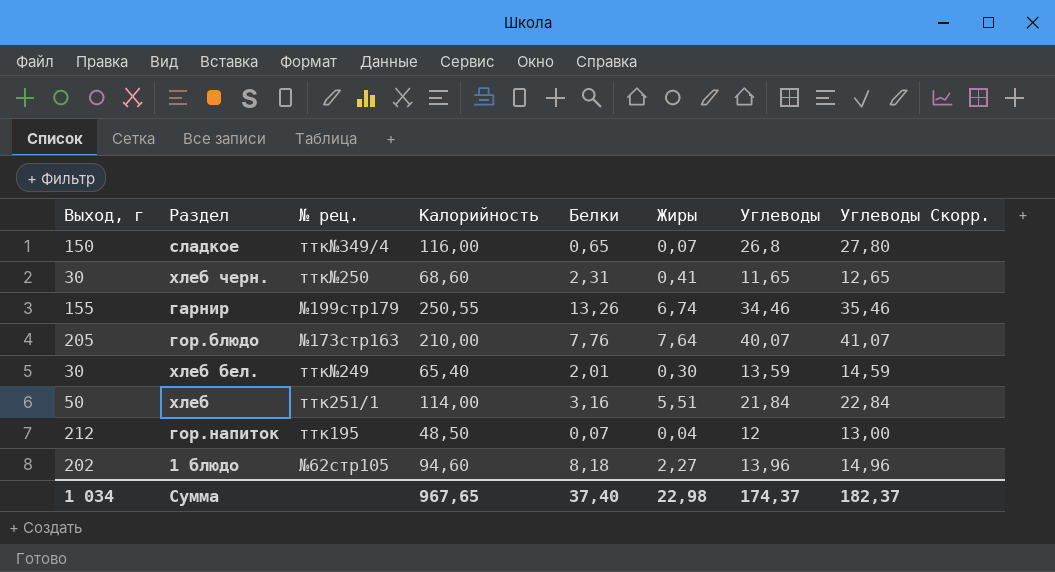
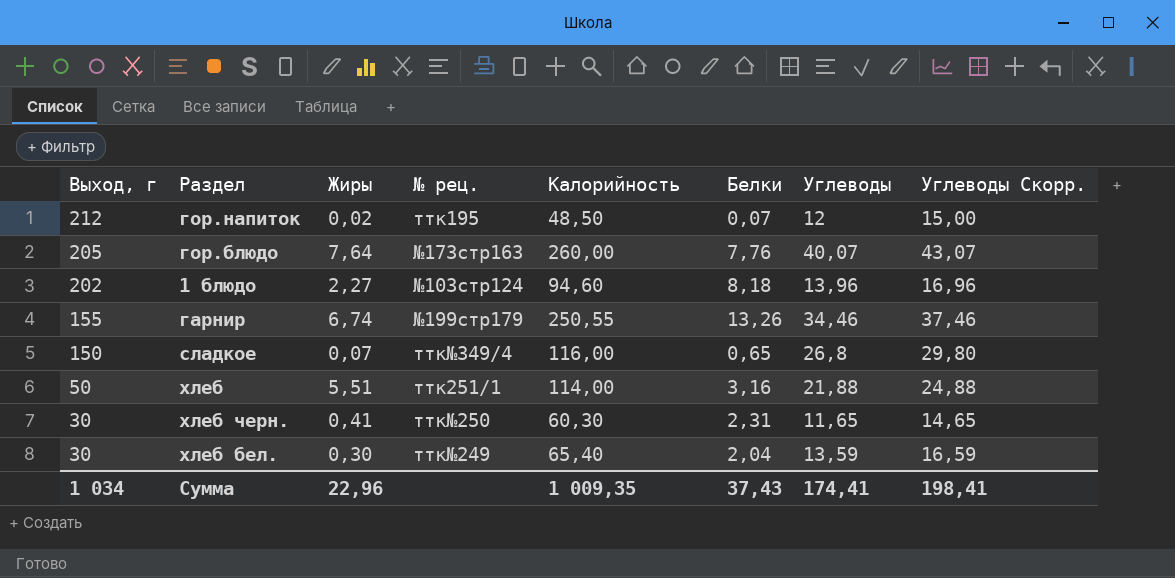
row order: none -> Выход, г descending
column Жиры | position: 6 -> 3
column Углеводы Скорр. | formula: [Углеводы] + 1 -> [Углеводы] + 3
гор.напиток | Жиры: 0,04 -> 0,02
гор.блюдо | Калорийность: 210,00 -> 260,00
1 блюдо | № рец.: №62стр105 -> №103стр124
хлеб | Углеводы: 21,84 -> 21,88
хлеб черн. | Калорийность: 68,60 -> 60,30
хлеб бел. | Белки: 2,01 -> 2,04
Сумма | Жиры: 22,98 -> 22,96
Сумма | Калорийность: 967,65 -> 1 009,35
Сумма | Белки: 37,40 -> 37,43
Сумма | Углеводы: 174,37 -> 174,41
Сумма | Углеводы Скорр.: 182,37 -> 198,41

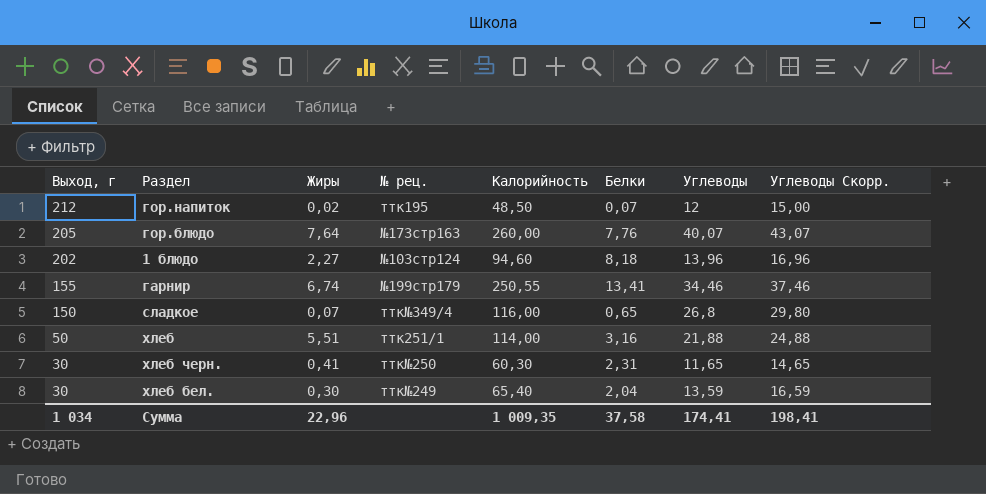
гарнир | Белки: 13,26 -> 13,41
Сумма | Белки: 37,43 -> 37,58

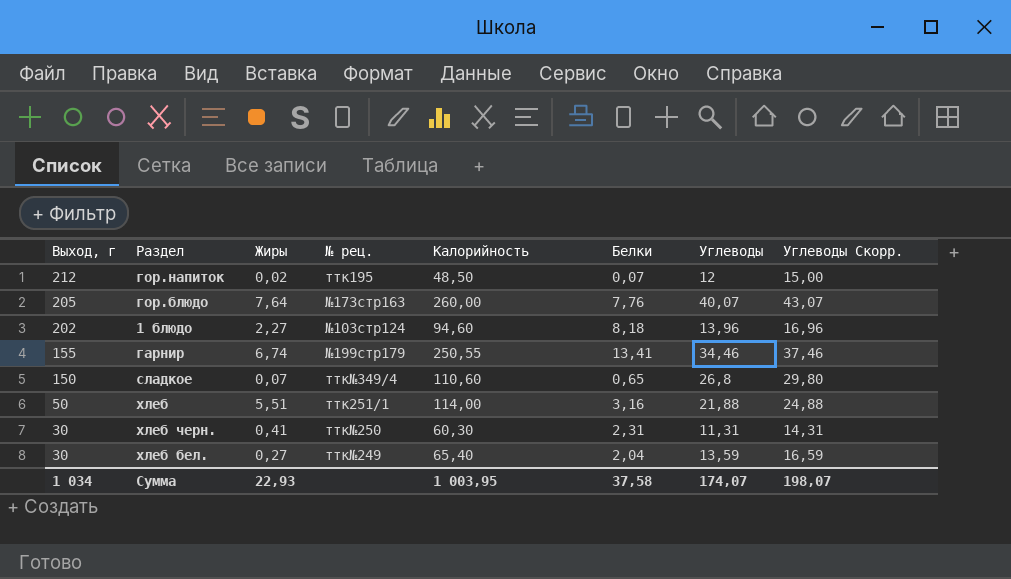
сладкое | Калорийность: 116,00 -> 110,60
хлеб черн. | Углеводы: 11,65 -> 11,31
хлеб черн. | Углеводы Скорр.: 14,65 -> 14,31
хлеб бел. | Жиры: 0,30 -> 0,27
Сумма | Жиры: 22,96 -> 22,93
Сумма | Калорийность: 1 009,35 -> 1 003,95
Сумма | Углеводы: 174,41 -> 174,07
Сумма | Углеводы Скорр.: 198,41 -> 198,07

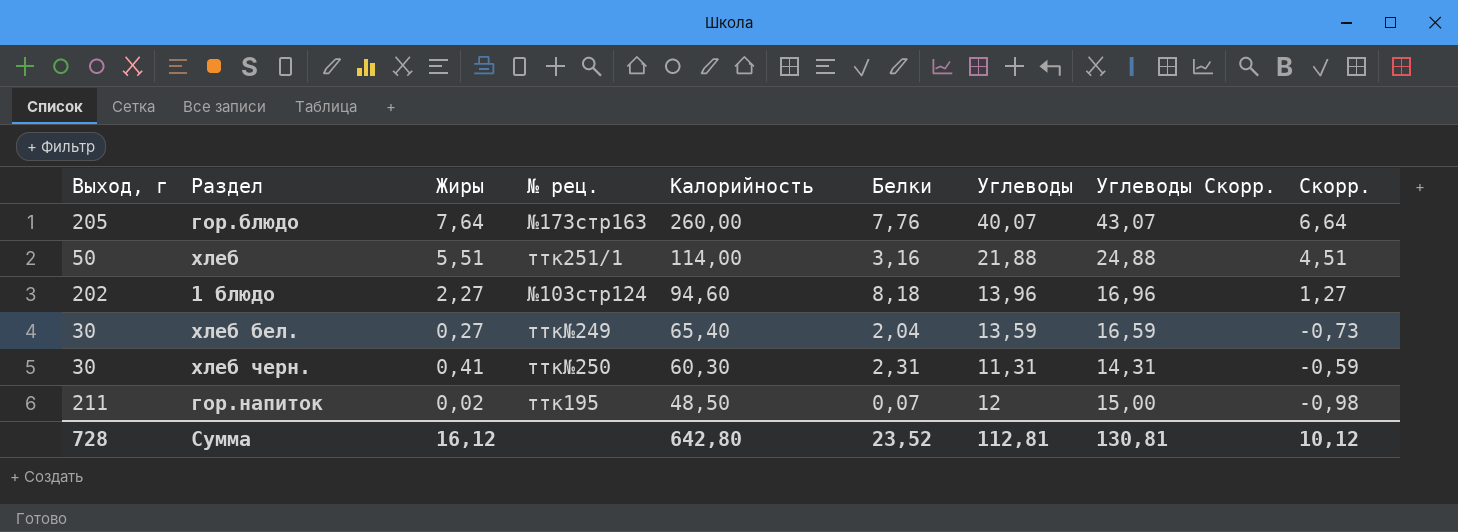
row order: Выход, г descending -> Калорийность descending
column Скорр. | formula: none -> [Жиры] - 1
row гарнир: 155 | 6,74 | №199стр179 | 250,55 | 13,41 | 34,46 | 37,46 -> none
row сладкое: 150 | 0,07 | ттк№349/4 | 110,60 | 0,65 | 26,8 | 29,80 -> none
гор.напиток | Выход, г: 212 -> 211
Сумма | Выход, г: 1 034 -> 728
Сумма | Жиры: 22,93 -> 16,12
Сумма | Калорийность: 1 003,95 -> 642,80
Сумма | Белки: 37,58 -> 23,52
Сумма | Углеводы: 174,07 -> 112,81
Сумма | Углеводы Скорр.: 198,07 -> 130,81

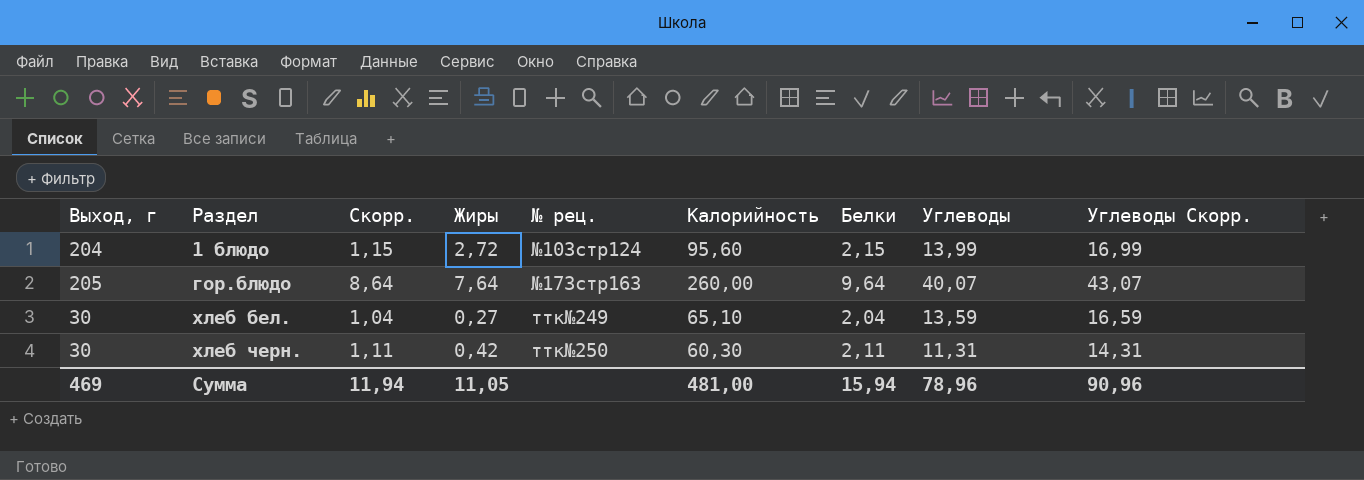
row order: Калорийность descending -> Раздел ascending
column Скорр. | formula: [Жиры] - 1 -> [Белки] - 1
column Скорр. | position: 9 -> 3
row хлеб: 50 | 5,51 | ттк251/1 | 114,00 | 3,16 | 21,88 | 24,88 | 4,51 -> none
row гор.напиток: 211 | 0,02 | ттк195 | 48,50 | 0,07 | 12 | 15,00 | -0,98 -> none
1 блюдо | Выход, г: 202 -> 204
1 блюдо | Жиры: 2,27 -> 2,72
1 блюдо | Калорийность: 94,60 -> 95,60
1 блюдо | Белки: 8,18 -> 2,15
1 блюдо | Углеводы: 13,96 -> 13,99
1 блюдо | Углеводы Скорр.: 16,96 -> 16,99
гор.блюдо | Белки: 7,76 -> 9,64
хлеб бел. | Калорийность: 65,40 -> 65,10
хлеб черн. | Жиры: 0,41 -> 0,42
хлеб черн. | Белки: 2,31 -> 2,11
Сумма | Выход, г: 728 -> 469
Сумма | Скорр.: 10,12 -> 11,94
Сумма | Жиры: 16,12 -> 11,05
Сумма | Калорийность: 642,80 -> 481,00
Сумма | Белки: 23,52 -> 15,94
Сумма | Углеводы: 112,81 -> 78,96
Сумма | Углеводы Скорр.: 130,81 -> 90,96

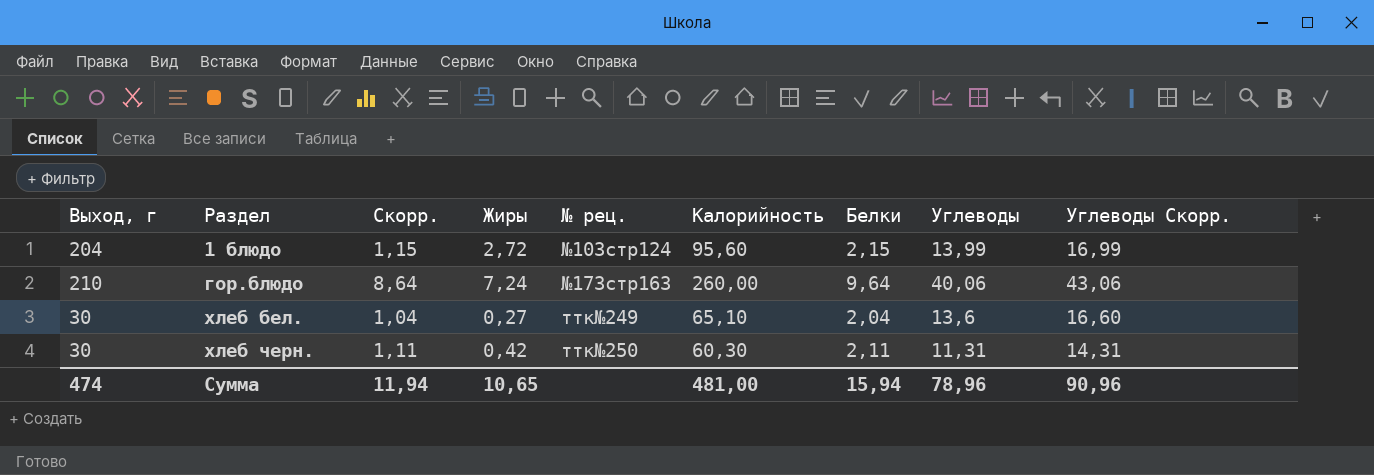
гор.блюдо | Выход, г: 205 -> 210
гор.блюдо | Жиры: 7,64 -> 7,24
гор.блюдо | Углеводы: 40,07 -> 40,06
гор.блюдо | Углеводы Скорр.: 43,07 -> 43,06
хлеб бел. | Углеводы: 13,59 -> 13,6
хлеб бел. | Углеводы Скорр.: 16,59 -> 16,60
Сумма | Выход, г: 469 -> 474
Сумма | Жиры: 11,05 -> 10,65

